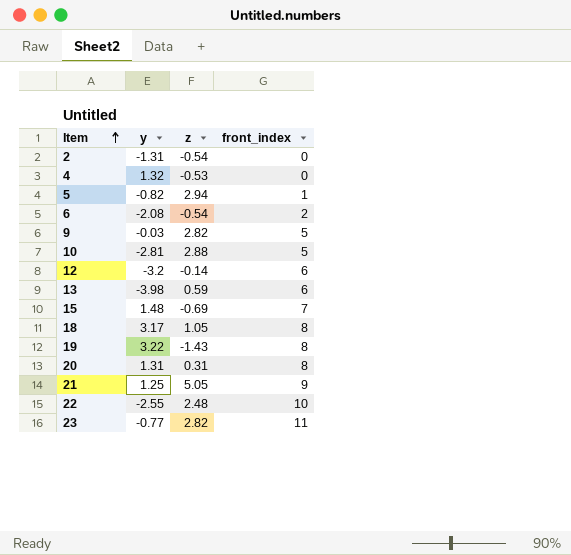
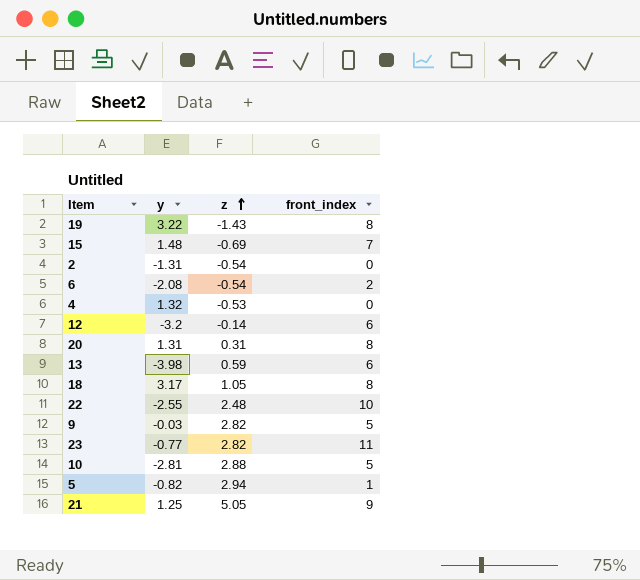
row order: Item ascending -> z ascending

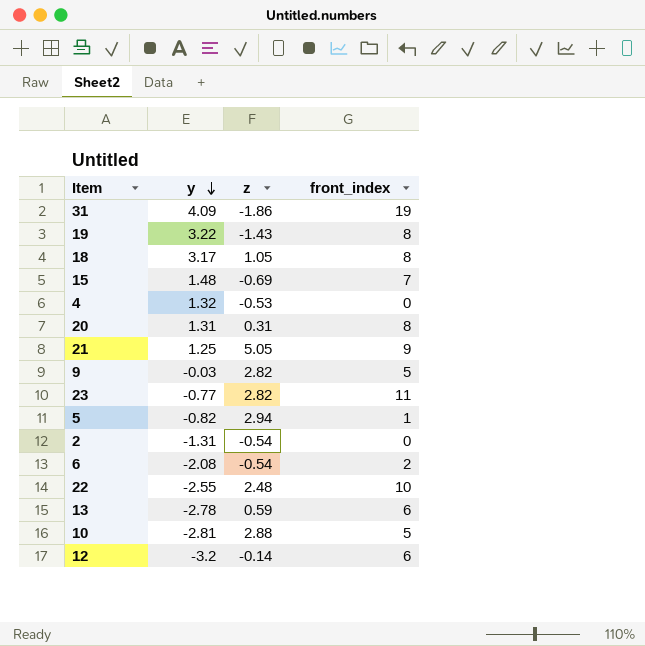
row order: z ascending -> y descending
row 31: none -> 4.09 | -1.86 | 19
13 | y: -3.98 -> -2.78

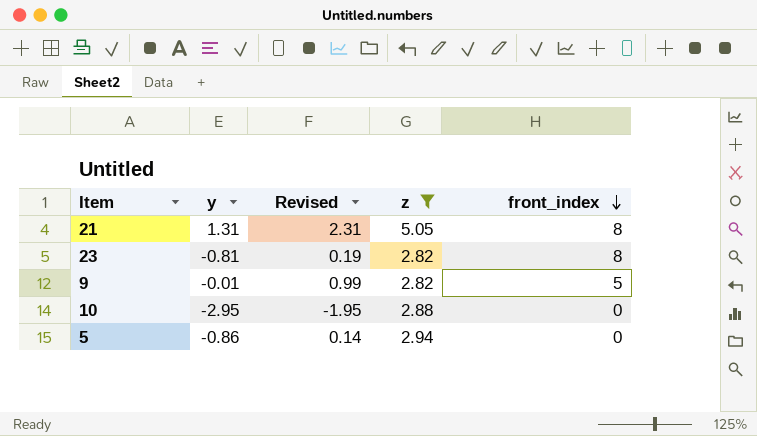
filter: none -> z >= 2.82
row order: y descending -> front_index descending
column Revised | formula: none -> [y] + 1
21 | y: 1.25 -> 1.31
21 | front_index: 9 -> 8
23 | y: -0.77 -> -0.81
23 | front_index: 11 -> 8
9 | y: -0.03 -> -0.01
10 | y: -2.81 -> -2.95
10 | front_index: 5 -> 0
5 | y: -0.82 -> -0.86
5 | front_index: 1 -> 0

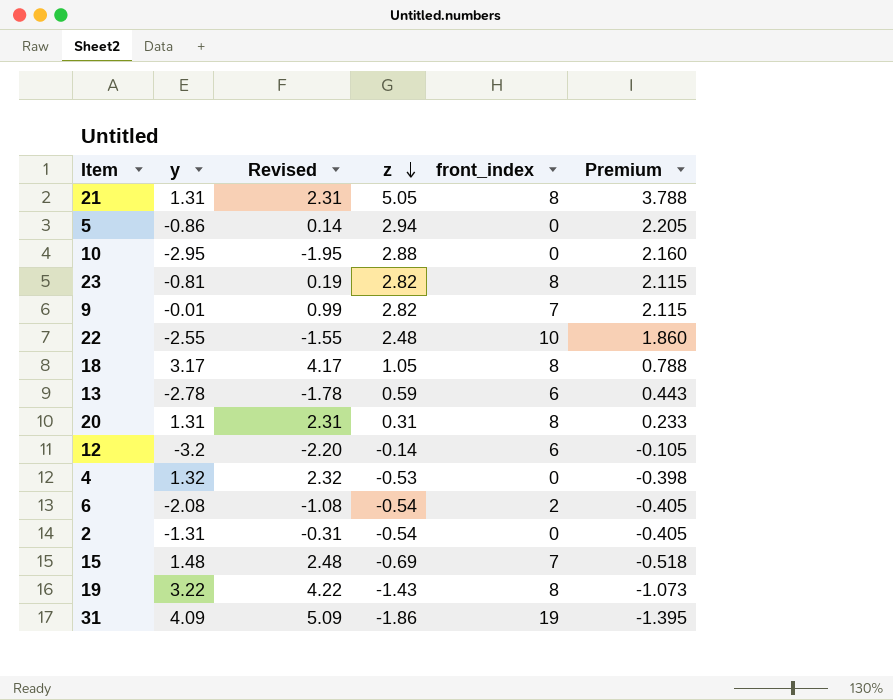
filter: z >= 2.82 -> none
row order: front_index descending -> z descending
column Premium | formula: none -> [z] * 0.75
9 | front_index: 5 -> 7

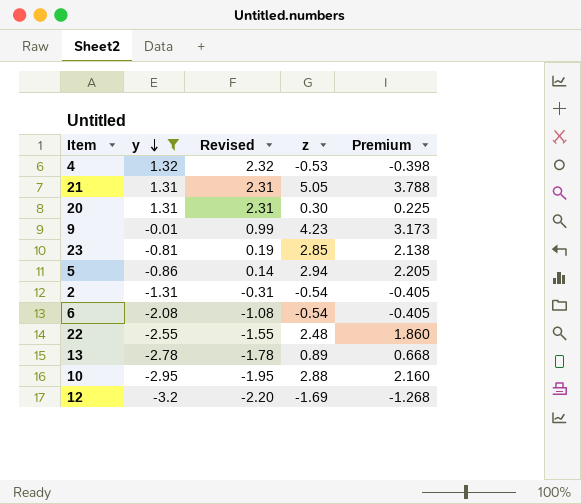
filter: none -> y <= 1.32
row order: z descending -> y descending
column front_index | position: 5 -> none
20 | z: 0.31 -> 0.30
20 | Premium: 0.233 -> 0.225
9 | z: 2.82 -> 4.23
9 | Premium: 2.115 -> 3.173
23 | z: 2.82 -> 2.85
23 | Premium: 2.115 -> 2.138
13 | z: 0.59 -> 0.89
13 | Premium: 0.443 -> 0.668
12 | z: -0.14 -> -1.69
12 | Premium: -0.105 -> -1.268

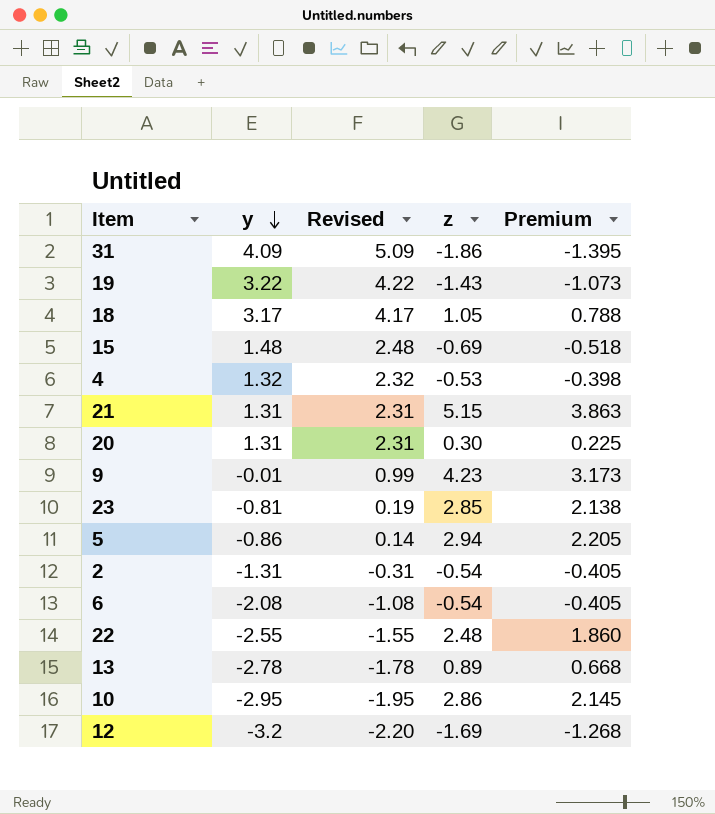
filter: y <= 1.32 -> none
21 | z: 5.05 -> 5.15
21 | Premium: 3.788 -> 3.863
10 | z: 2.88 -> 2.86
10 | Premium: 2.160 -> 2.145

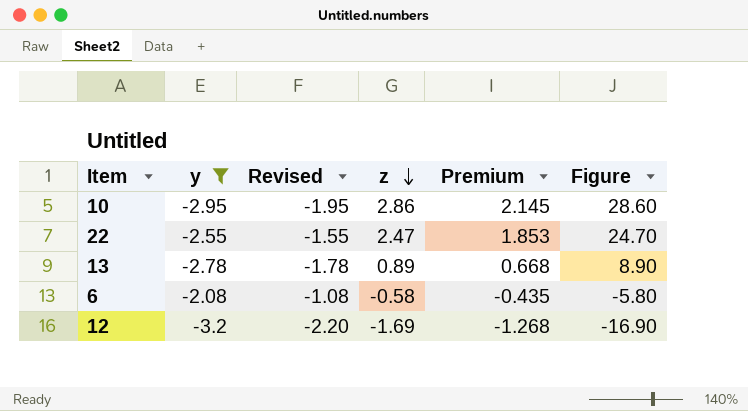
filter: none -> y <= -2.08
row order: y descending -> z descending
column Figure | formula: none -> [z] * 10
22 | z: 2.48 -> 2.47
22 | Premium: 1.860 -> 1.853
6 | z: -0.54 -> -0.58
6 | Premium: -0.405 -> -0.435

